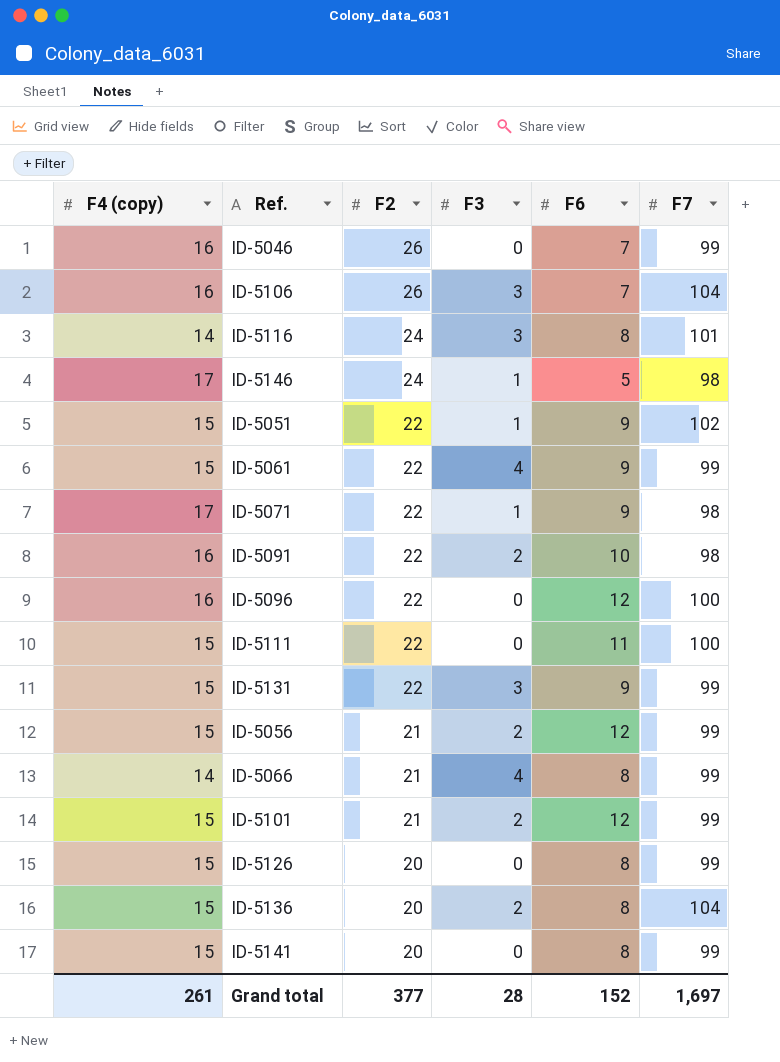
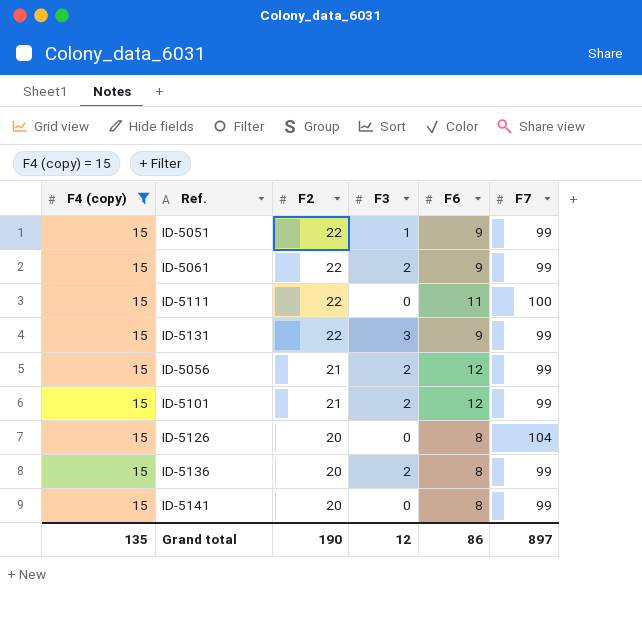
filter: none -> F4 (copy) = 15
ID-5051 | F7: 102 -> 99
ID-5061 | F3: 4 -> 2
ID-5126 | F7: 99 -> 104
ID-5136 | F7: 104 -> 99
Grand total | F4 (copy): 261 -> 135
Grand total | F2: 377 -> 190
Grand total | F3: 28 -> 12
Grand total | F6: 152 -> 86
Grand total | F7: 1,697 -> 897

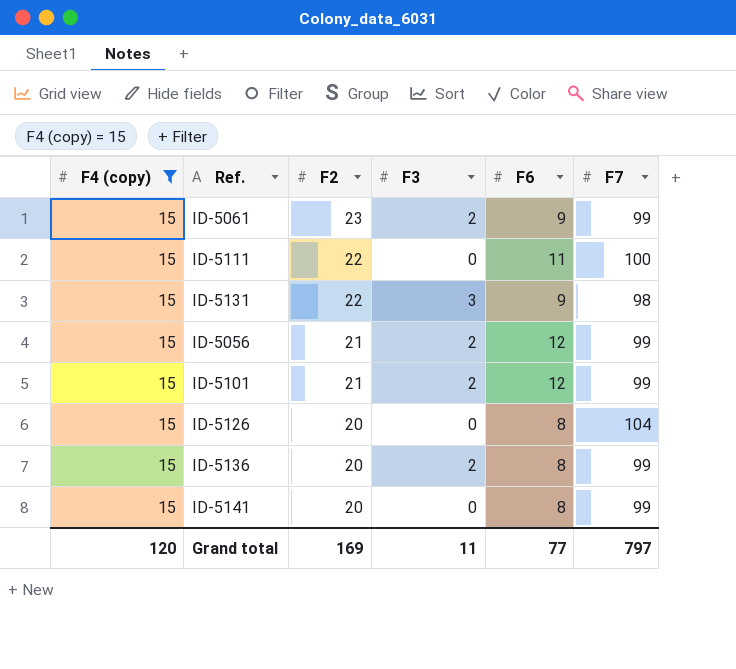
row ID-5051: 15 | 22 | 1 | 9 | 99 -> none
ID-5061 | F2: 22 -> 23
ID-5131 | F7: 99 -> 98
Grand total | F4 (copy): 135 -> 120
Grand total | F2: 190 -> 169
Grand total | F3: 12 -> 11
Grand total | F6: 86 -> 77
Grand total | F7: 897 -> 797

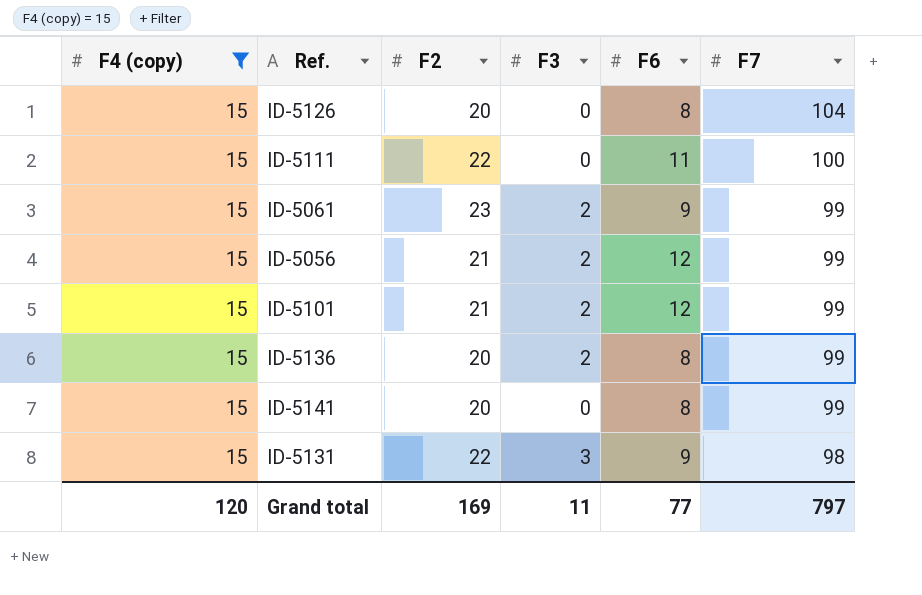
row order: F2 descending -> F7 descending

